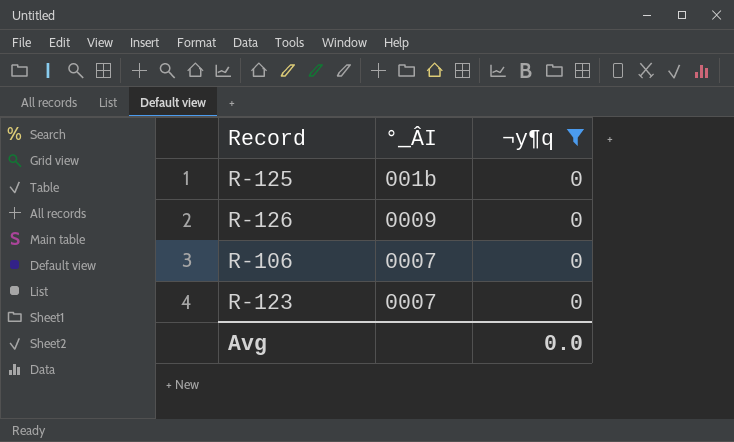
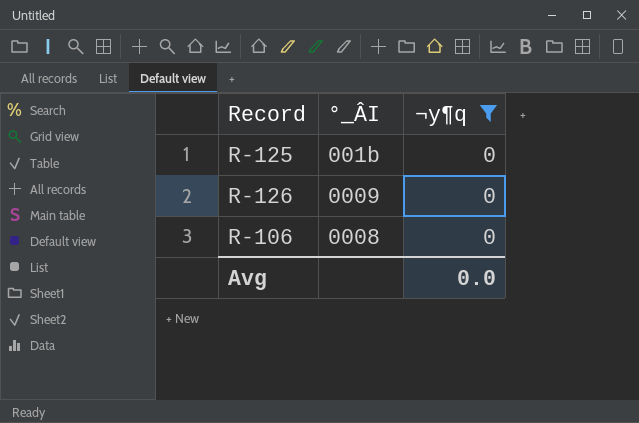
row R-123: 0007 | 0 -> none
R-106 | °_ÂI: 0007 -> 0008

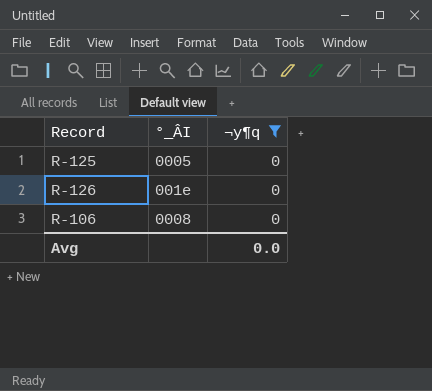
R-125 | °_ÂI: 001b -> 0005
R-126 | °_ÂI: 0009 -> 001e

